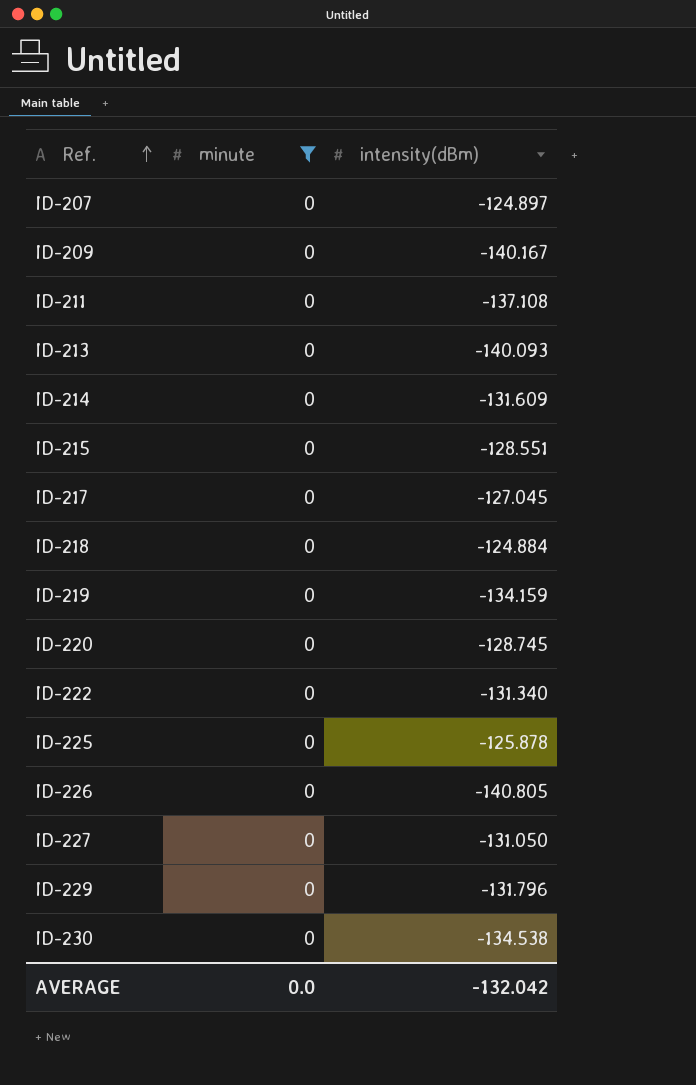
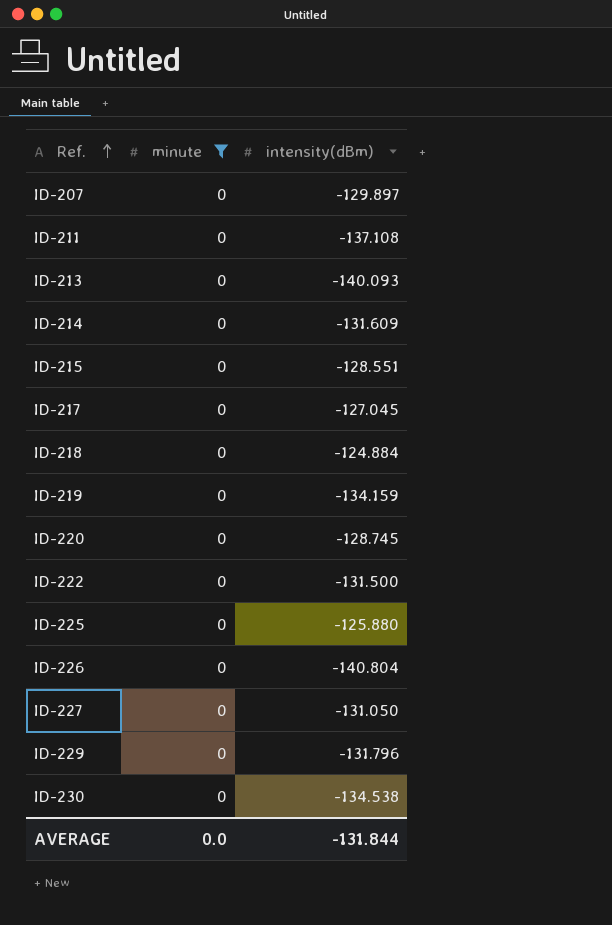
row ID-209: 0 | -140.167 -> none
ID-207 | intensity(dBm): -124.897 -> -129.897
ID-222 | intensity(dBm): -131.340 -> -131.500
ID-225 | intensity(dBm): -125.878 -> -125.880
ID-226 | intensity(dBm): -140.805 -> -140.804
AVERAGE | intensity(dBm): -132.042 -> -131.844

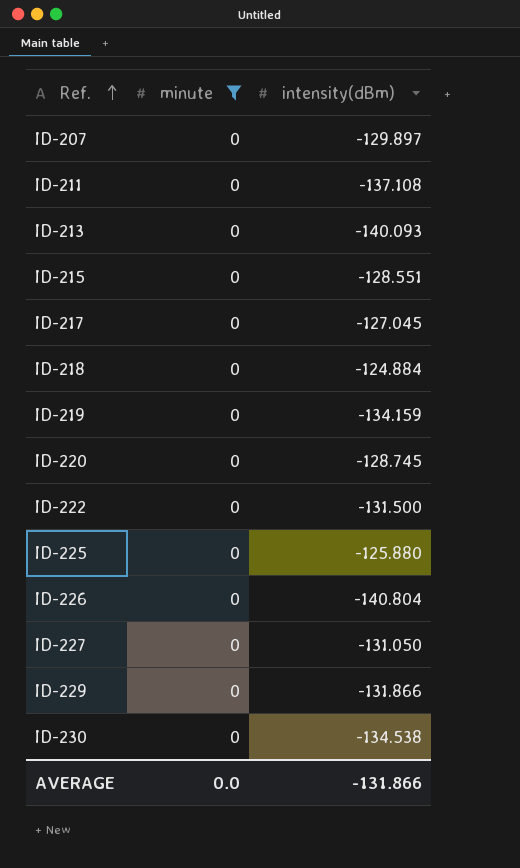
row ID-214: 0 | -131.609 -> none
ID-229 | intensity(dBm): -131.796 -> -131.866
AVERAGE | intensity(dBm): -131.844 -> -131.866

